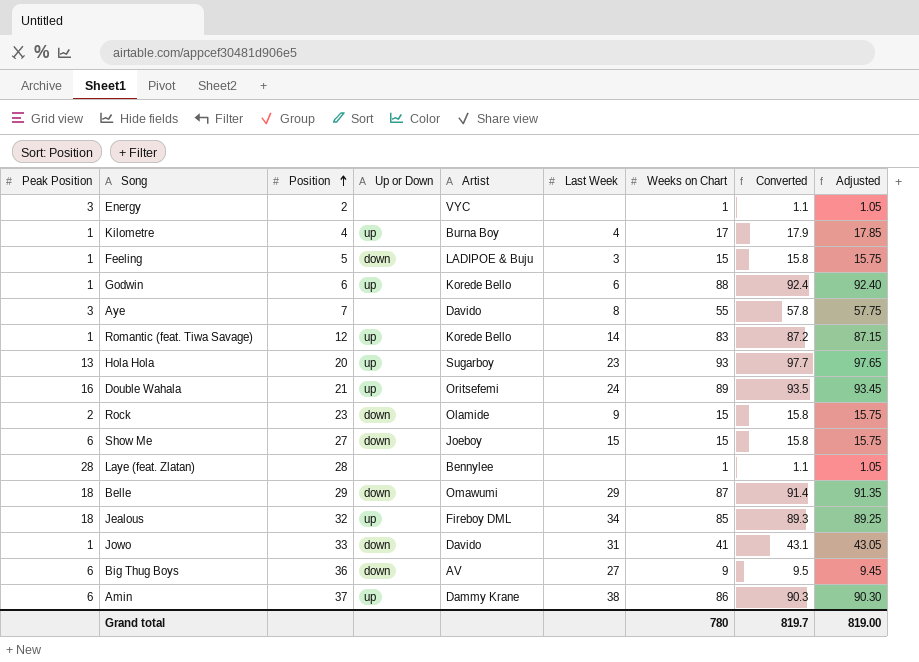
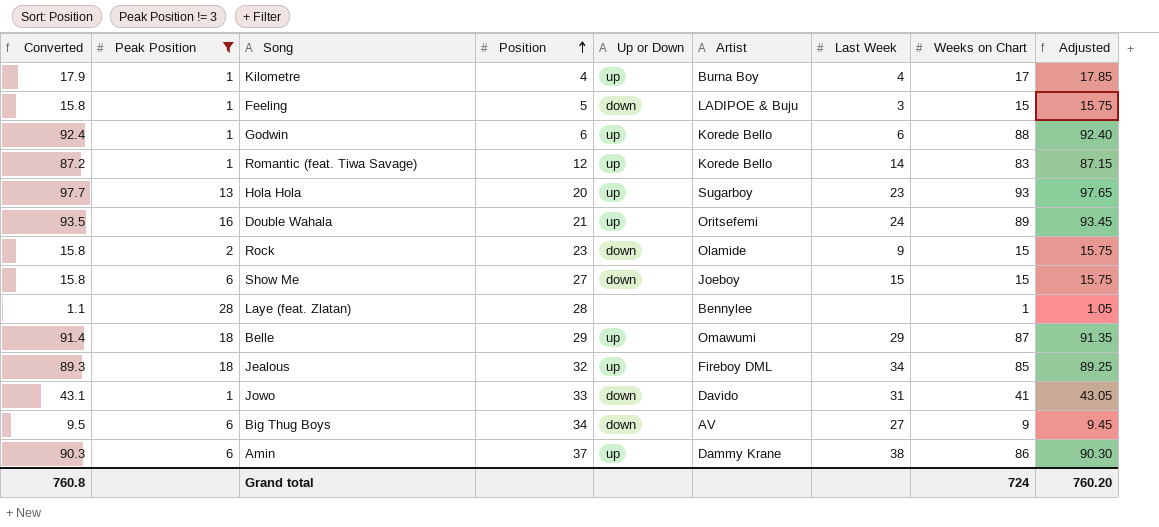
filter: none -> Peak Position != 3
column Converted | position: 8 -> 1
Belle | Up or Down: down -> up
Big Thug Boys | Position: 36 -> 34
Grand total | Converted: 819.7 -> 760.8
Grand total | Weeks on Chart: 780 -> 724
Grand total | Adjusted: 819.00 -> 760.20

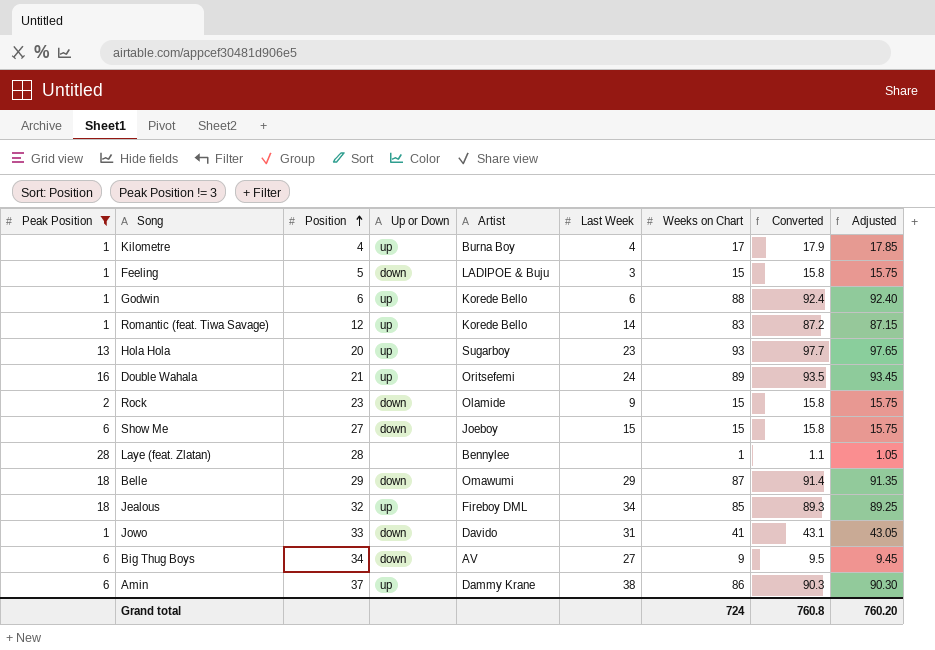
column Converted | position: 1 -> 8
Belle | Up or Down: up -> down

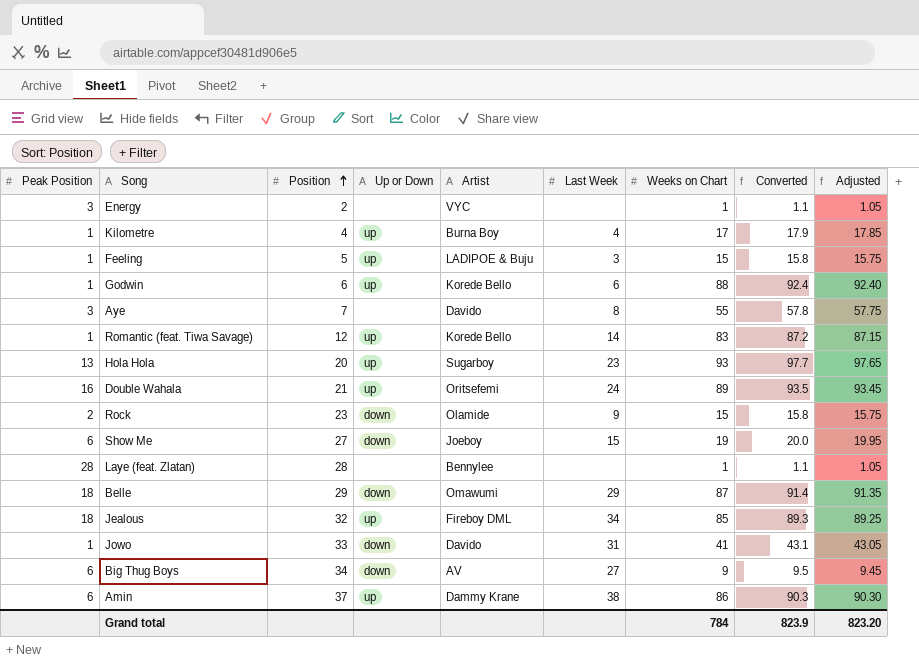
filter: Peak Position != 3 -> none
Feeling | Up or Down: down -> up
Show Me | Weeks on Chart: 15 -> 19
Show Me | Converted: 15.8 -> 20.0
Show Me | Adjusted: 15.75 -> 19.95
Grand total | Weeks on Chart: 724 -> 784
Grand total | Converted: 760.8 -> 823.9
Grand total | Adjusted: 760.20 -> 823.20

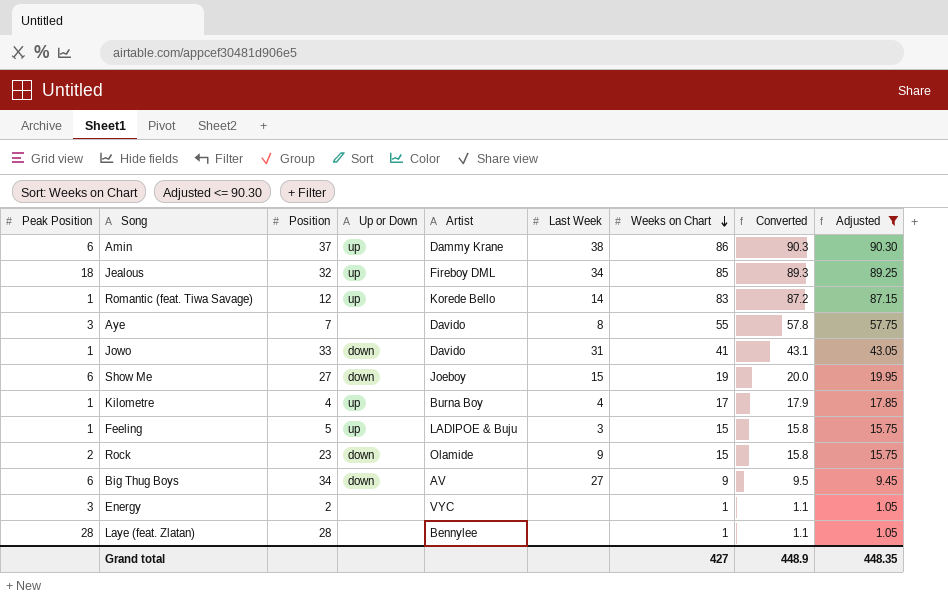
filter: none -> Adjusted <= 90.30
row order: Position ascending -> Weeks on Chart descending
Grand total | Weeks on Chart: 784 -> 427
Grand total | Converted: 823.9 -> 448.9
Grand total | Adjusted: 823.20 -> 448.35

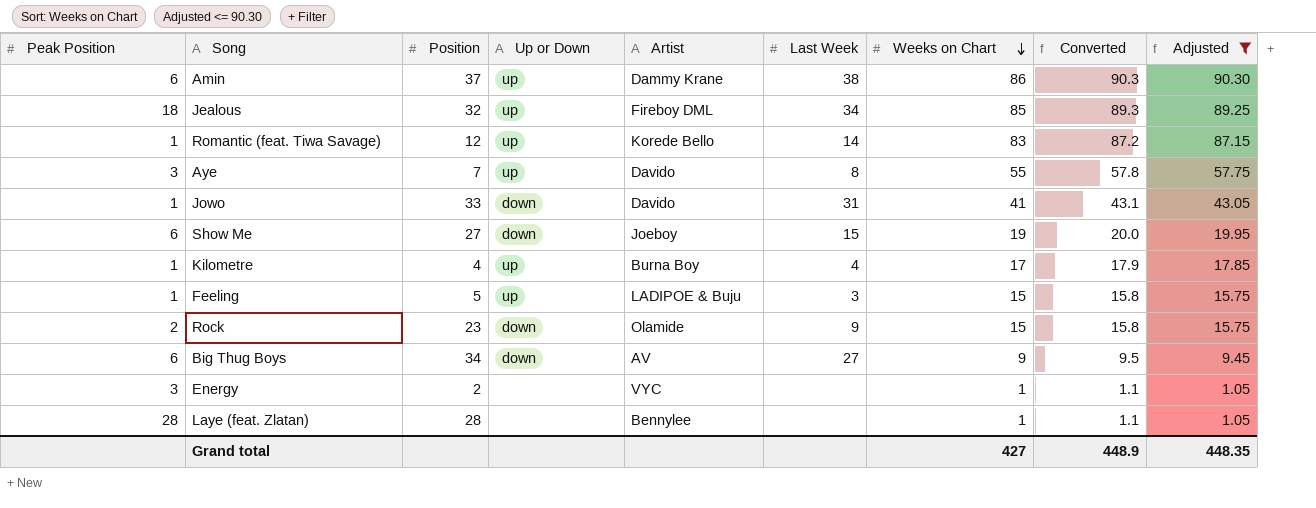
Aye | Up or Down: none -> up

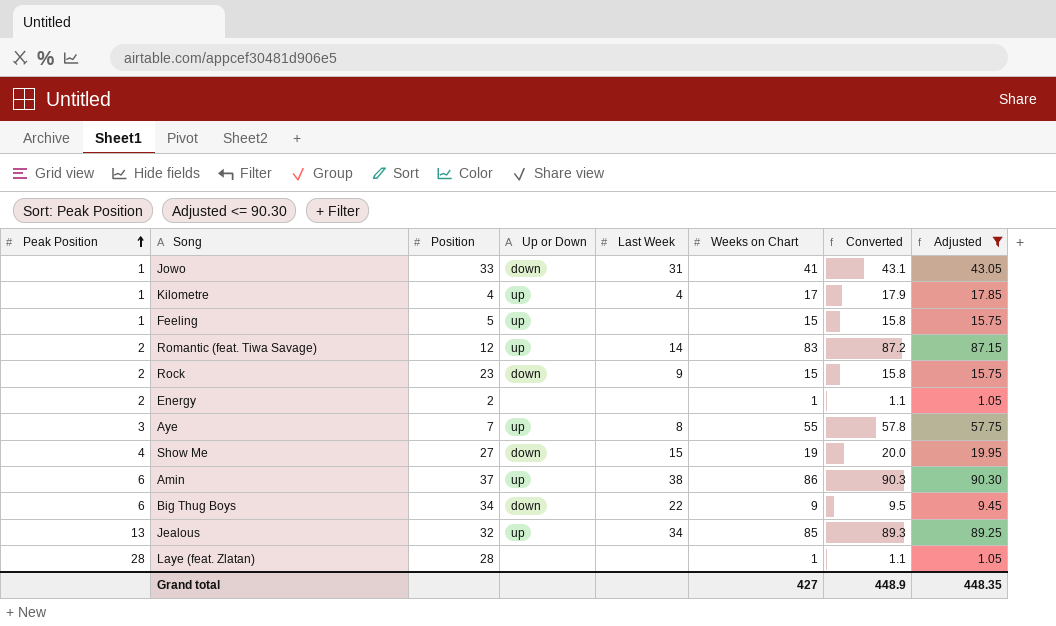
row order: Weeks on Chart descending -> Peak Position ascending
column Artist | position: 5 -> none
Feeling | Last Week: 3 -> none
Romantic (feat. Tiwa Savage) | Peak Position: 1 -> 2
Energy | Peak Position: 3 -> 2
Show Me | Peak Position: 6 -> 4
Big Thug Boys | Last Week: 27 -> 22
Jealous | Peak Position: 18 -> 13

